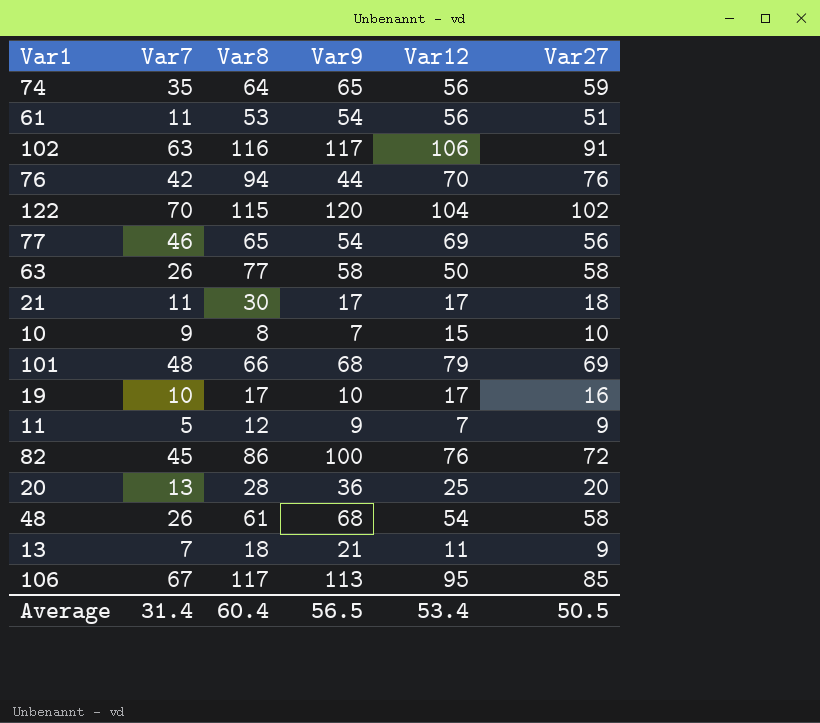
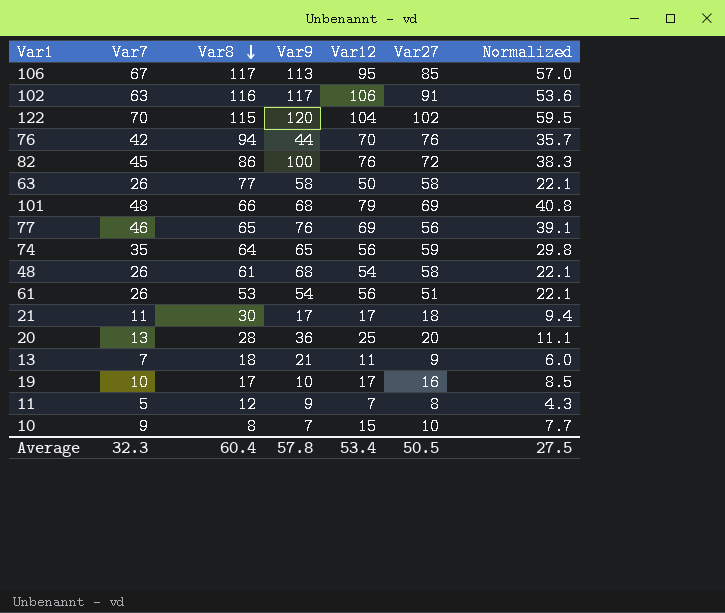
row order: none -> Var8 descending
column Normalized | formula: none -> [Var7] * 0.85
77 | Var9: 54 -> 76
61 | Var7: 11 -> 26
11 | Var27: 9 -> 8
Average | Var7: 31.4 -> 32.3
Average | Var9: 56.5 -> 57.8

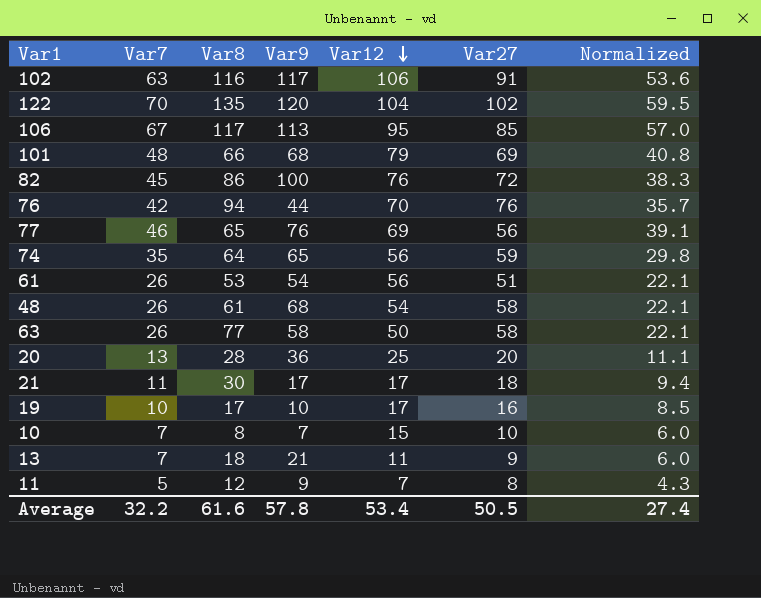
row order: Var8 descending -> Var12 descending
122 | Var8: 115 -> 135
10 | Var7: 9 -> 7
10 | Normalized: 7.7 -> 6.0
Average | Var7: 32.3 -> 32.2
Average | Var8: 60.4 -> 61.6
Average | Normalized: 27.5 -> 27.4

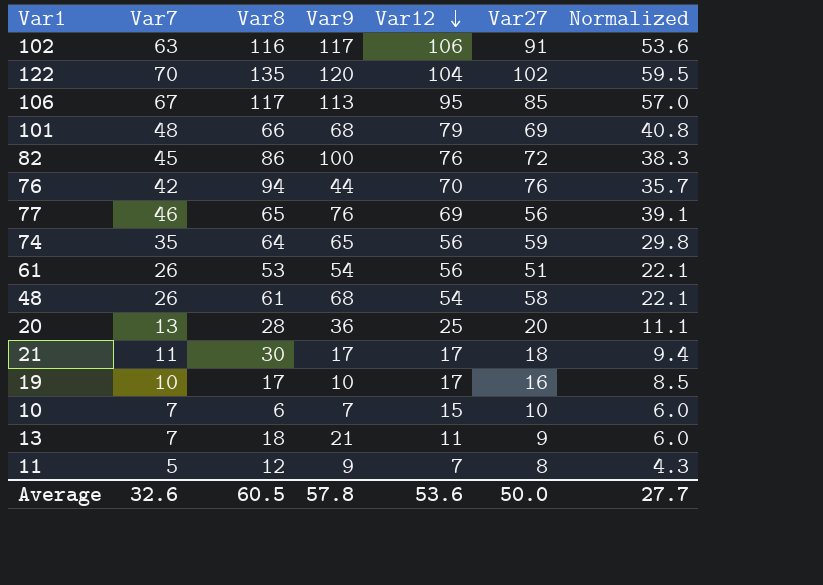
row 63: 26 | 77 | 58 | 50 | 58 | 22.1 -> none
10 | Var8: 8 -> 6
Average | Var7: 32.2 -> 32.6
Average | Var8: 61.6 -> 60.5
Average | Var12: 53.4 -> 53.6
Average | Var27: 50.5 -> 50.0
Average | Normalized: 27.4 -> 27.7

